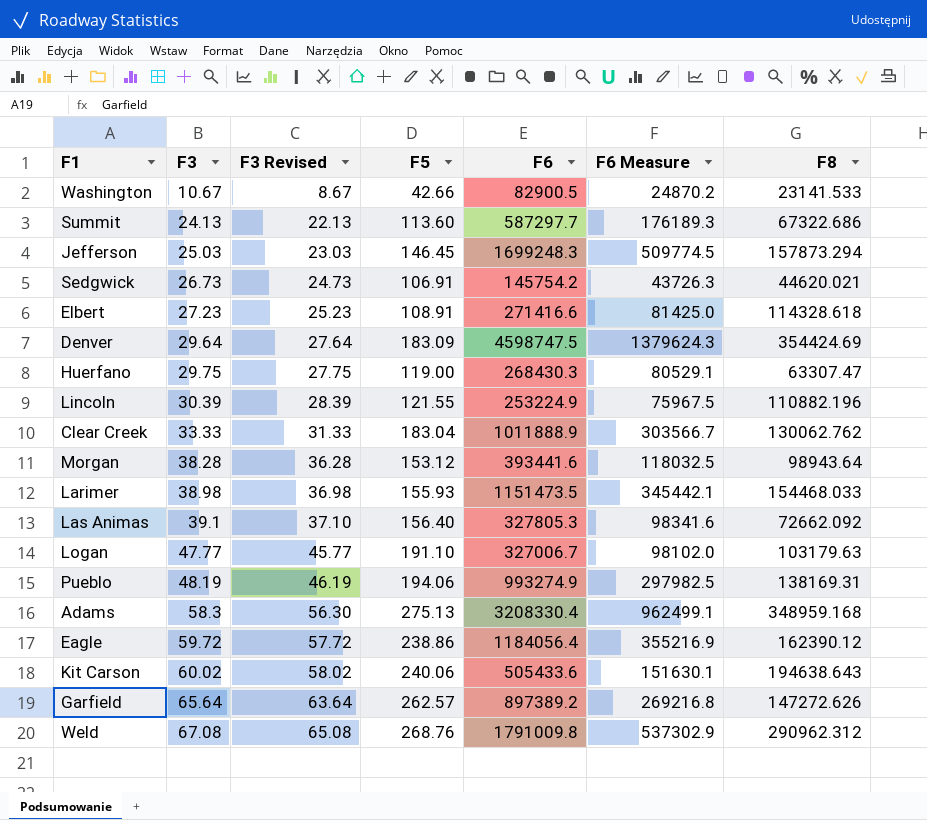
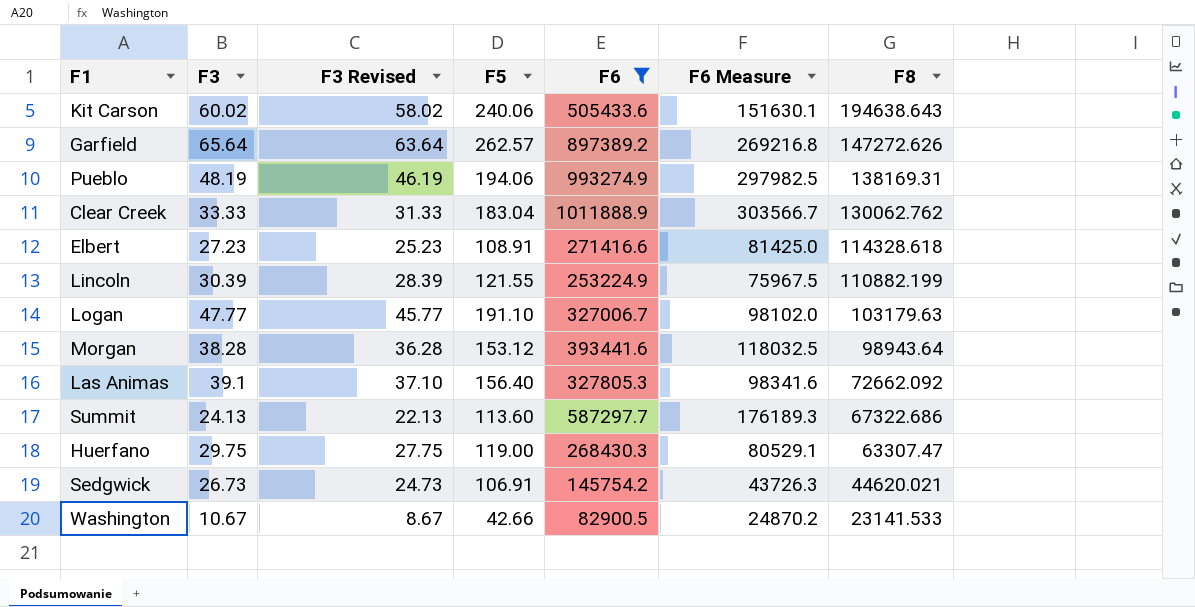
filter: none -> F6 <= 1011888.9
row order: F3 ascending -> F8 descending
Lincoln | F8: 110882.196 -> 110882.199

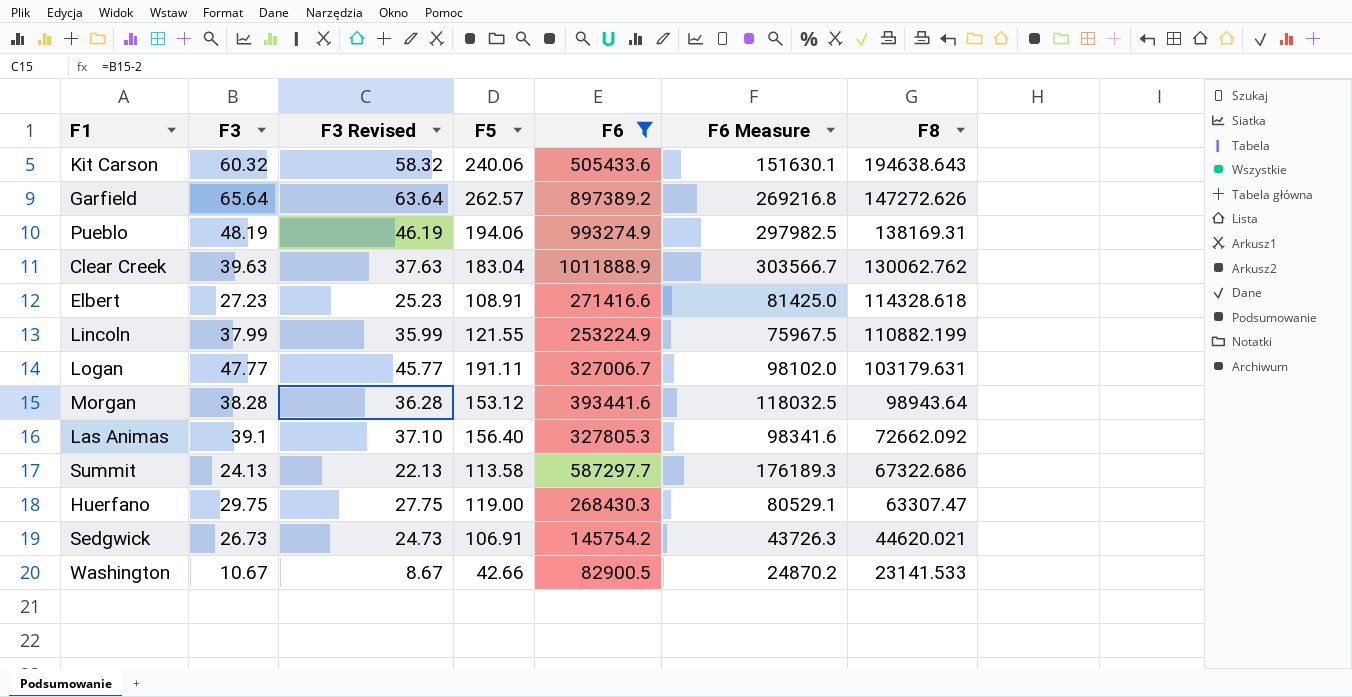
Kit Carson | F3: 60.02 -> 60.32
Kit Carson | F3 Revised: 58.02 -> 58.32
Clear Creek | F3: 33.33 -> 39.63
Clear Creek | F3 Revised: 31.33 -> 37.63
Lincoln | F3: 30.39 -> 37.99
Lincoln | F3 Revised: 28.39 -> 35.99
Logan | F5: 191.10 -> 191.11
Logan | F8: 103179.63 -> 103179.631
Summit | F5: 113.60 -> 113.58

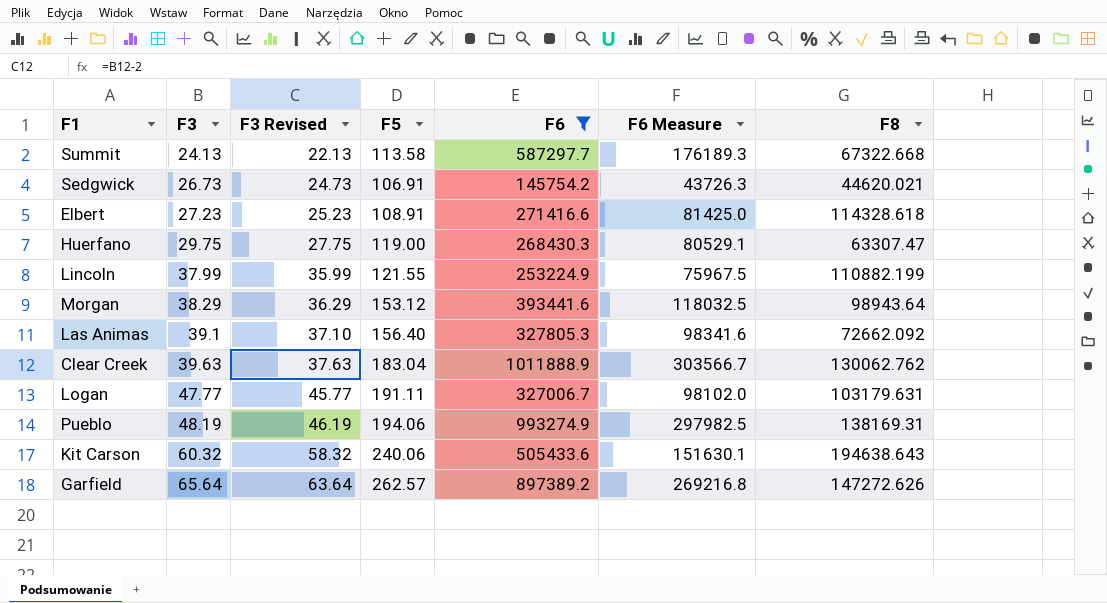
row order: F8 descending -> F3 ascending
row Washington: 10.67 | 8.67 | 42.66 | 82900.5 | 24870.2 | 23141.533 -> none
Summit | F8: 67322.686 -> 67322.668
Morgan | F3: 38.28 -> 38.29
Morgan | F3 Revised: 36.28 -> 36.29

